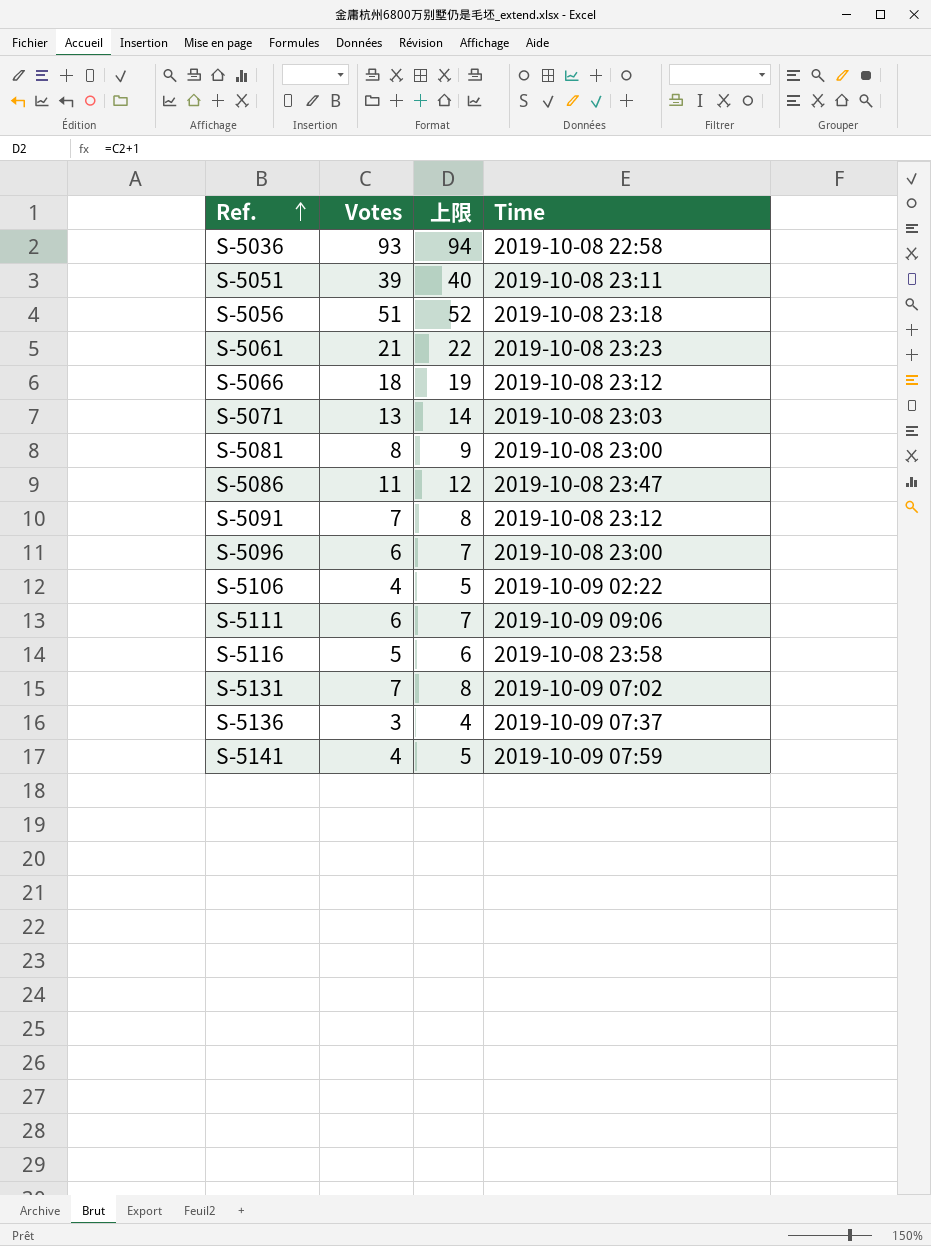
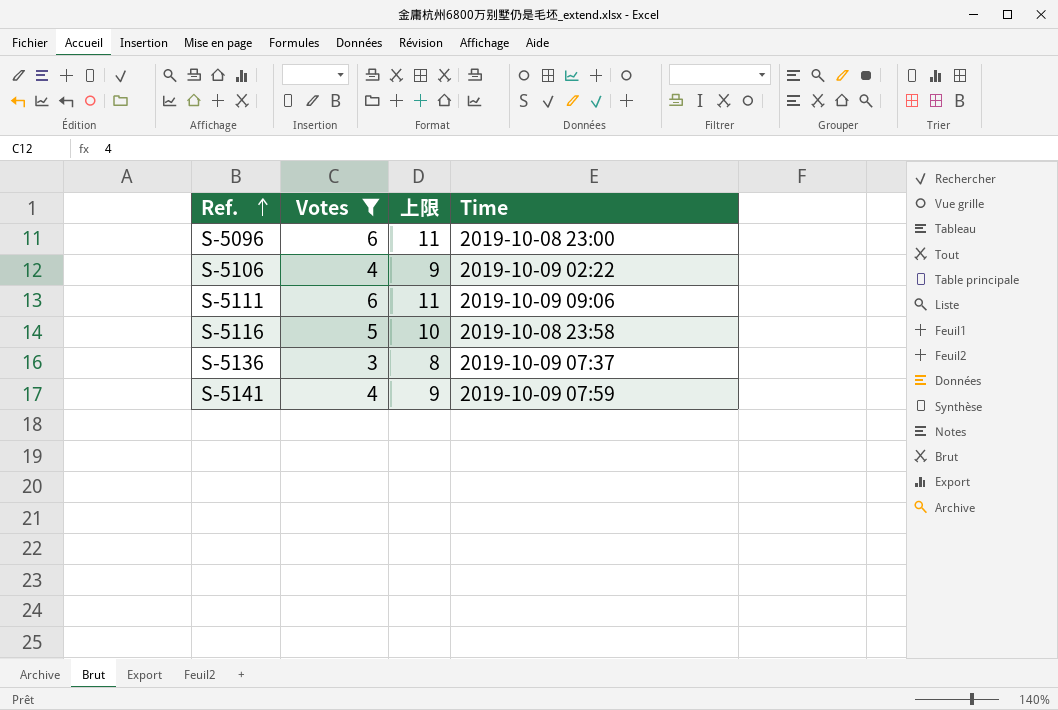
filter: none -> Votes <= 6
column 上限 | formula: [Votes] + 1 -> [Votes] + 5

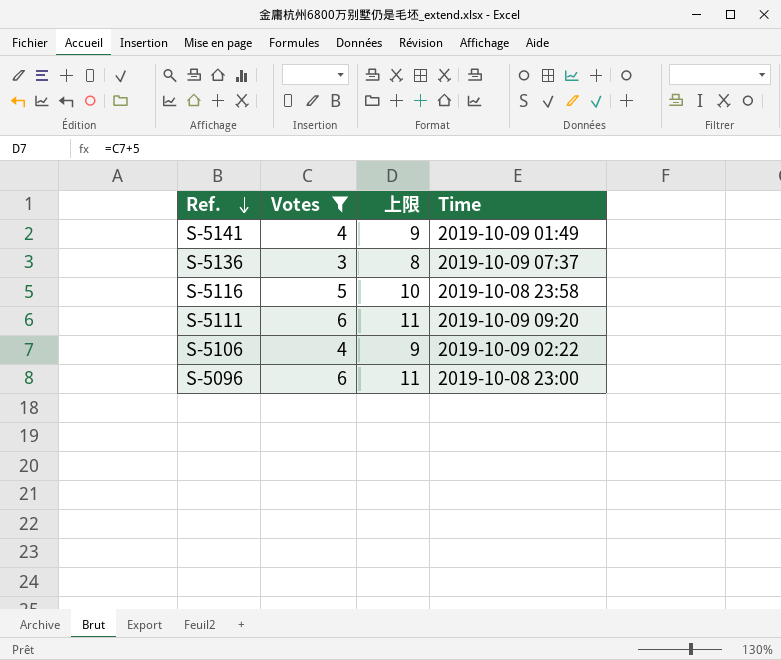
row order: Ref. ascending -> Ref. descending
S-5141 | Time: 2019-10-09 07:59 -> 2019-10-09 01:49
S-5111 | Time: 2019-10-09 09:06 -> 2019-10-09 09:20

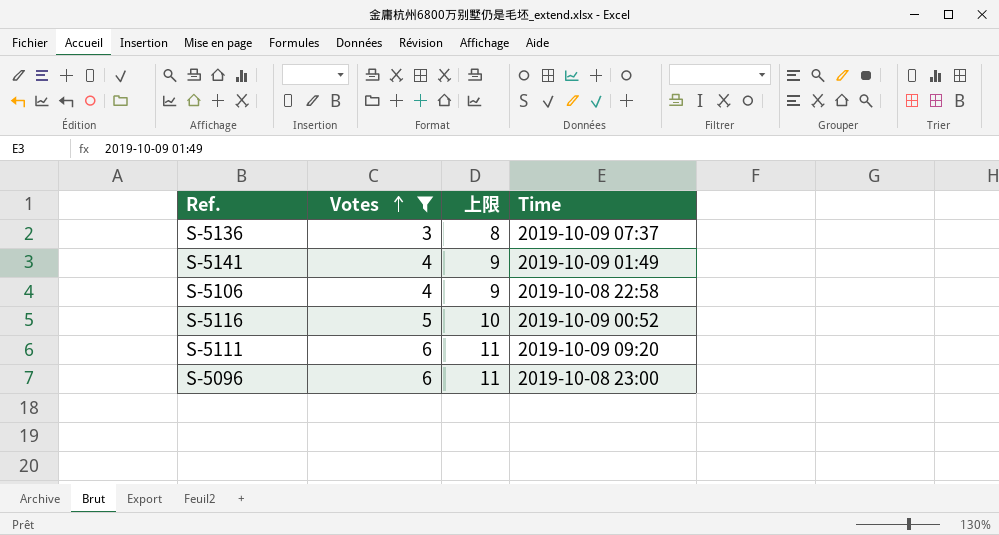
row order: Ref. descending -> Votes ascending
S-5106 | Time: 2019-10-09 02:22 -> 2019-10-08 22:58
S-5116 | Time: 2019-10-08 23:58 -> 2019-10-09 00:52

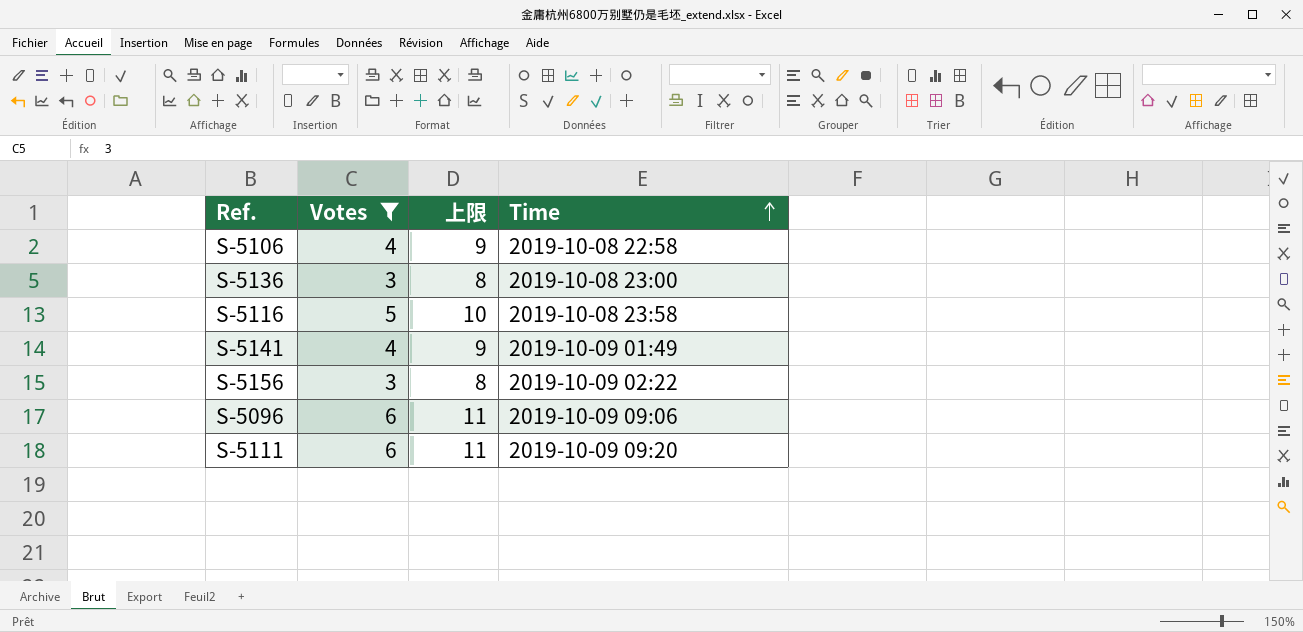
row order: Votes ascending -> Time ascending
S-5136 | Time: 2019-10-09 07:37 -> 2019-10-08 23:00
S-5116 | Time: 2019-10-09 00:52 -> 2019-10-08 23:58
row S-5156: none -> 3 | 8 | 2019-10-09 02:22
S-5096 | Time: 2019-10-08 23:00 -> 2019-10-09 09:06

